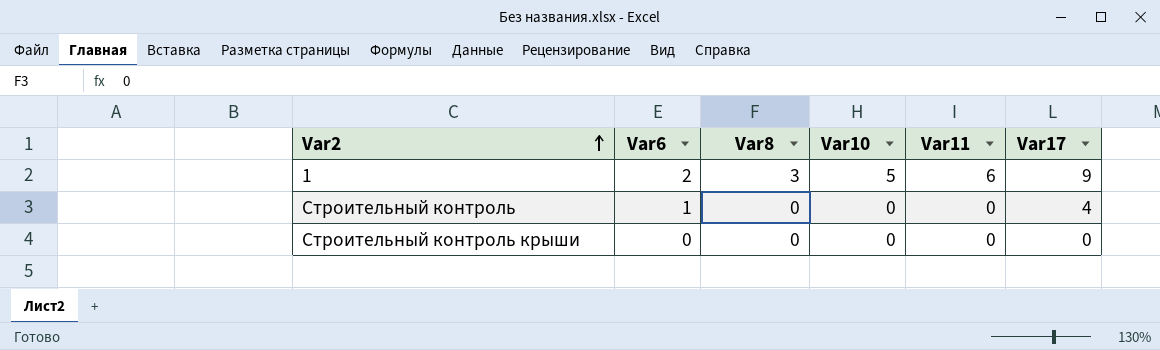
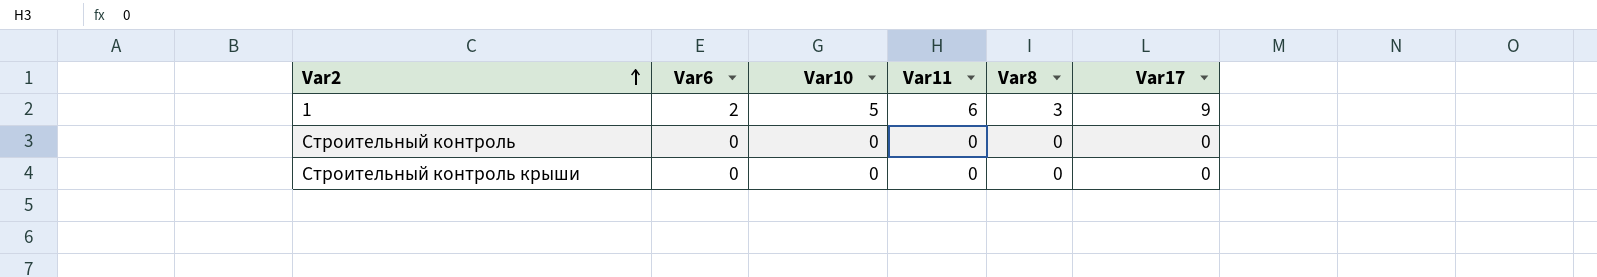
column Var8 | position: 3 -> 5
Строительный контроль | Var6: 1 -> 0
Строительный контроль | Var17: 4 -> 0

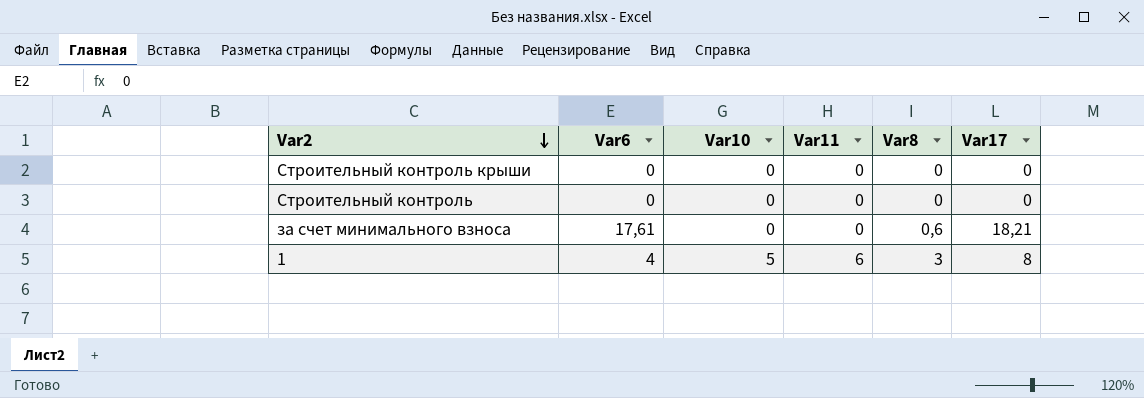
row order: Var2 ascending -> Var2 descending
row за счет минимального взноса: none -> 17,61 | 0 | 0 | 0,6 | 18,21
1 | Var6: 2 -> 4
1 | Var17: 9 -> 8

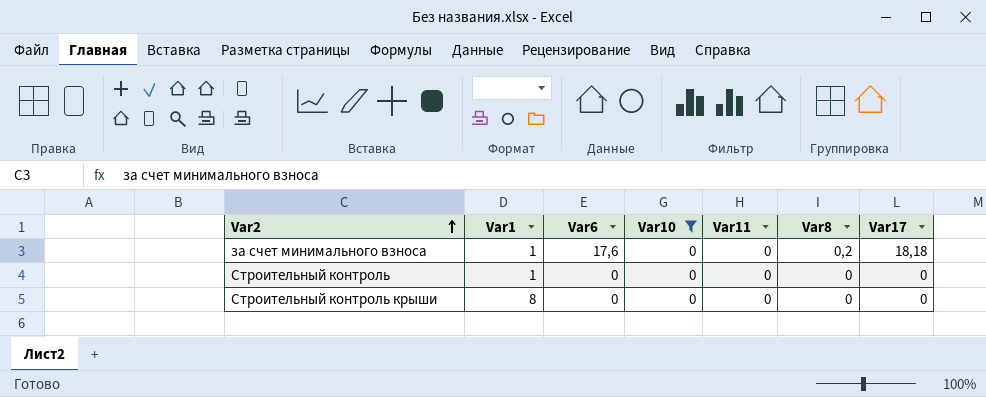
filter: none -> Var10 = 0
row order: Var2 descending -> Var2 ascending
column Var1 | position: none -> 2
за счет минимального взноса | Var6: 17,61 -> 17,6
за счет минимального взноса | Var8: 0,6 -> 0,2
за счет минимального взноса | Var17: 18,21 -> 18,18

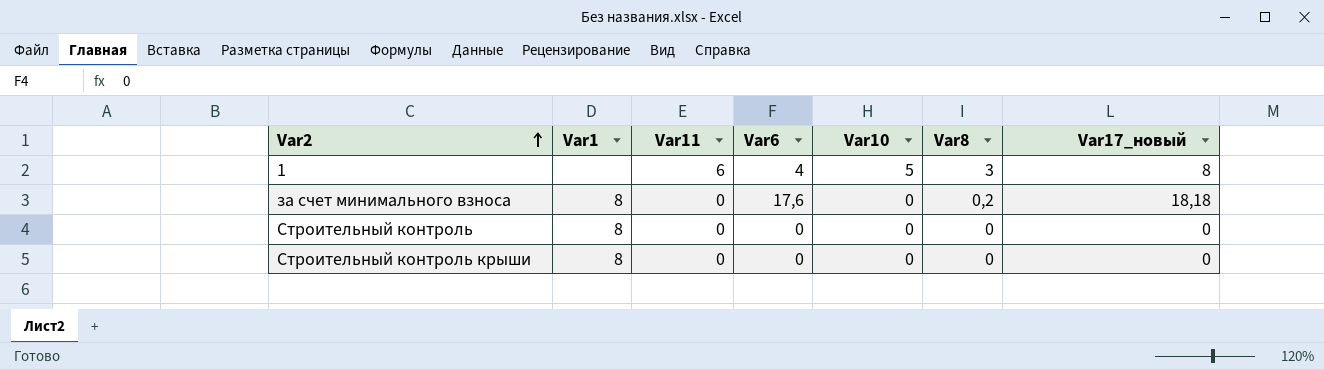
filter: Var10 = 0 -> none
column Var11 | position: 5 -> 3
column name: Var17 -> Var17_новый
за счет минимального взноса | Var1: 1 -> 8
Строительный контроль | Var1: 1 -> 8

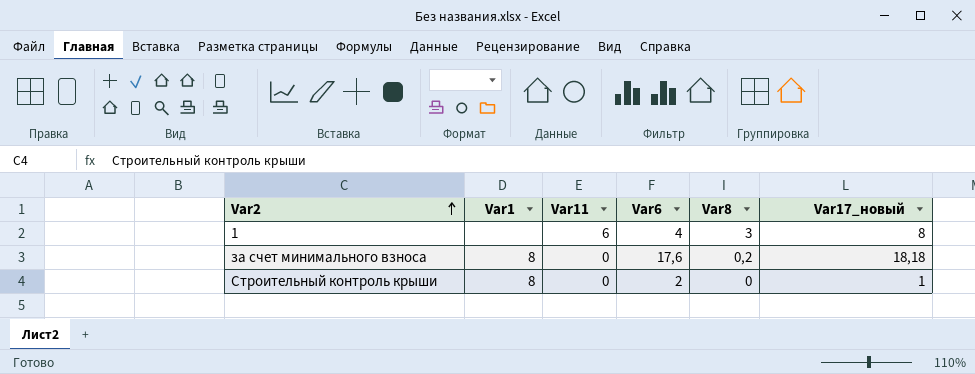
column Var10 | position: 5 -> none
row Строительный контроль: 8 | 0 | 0 | 0 | 0 | 0 -> none
Строительный контроль крыши | Var6: 0 -> 2
Строительный контроль крыши | Var17_новый: 0 -> 1

